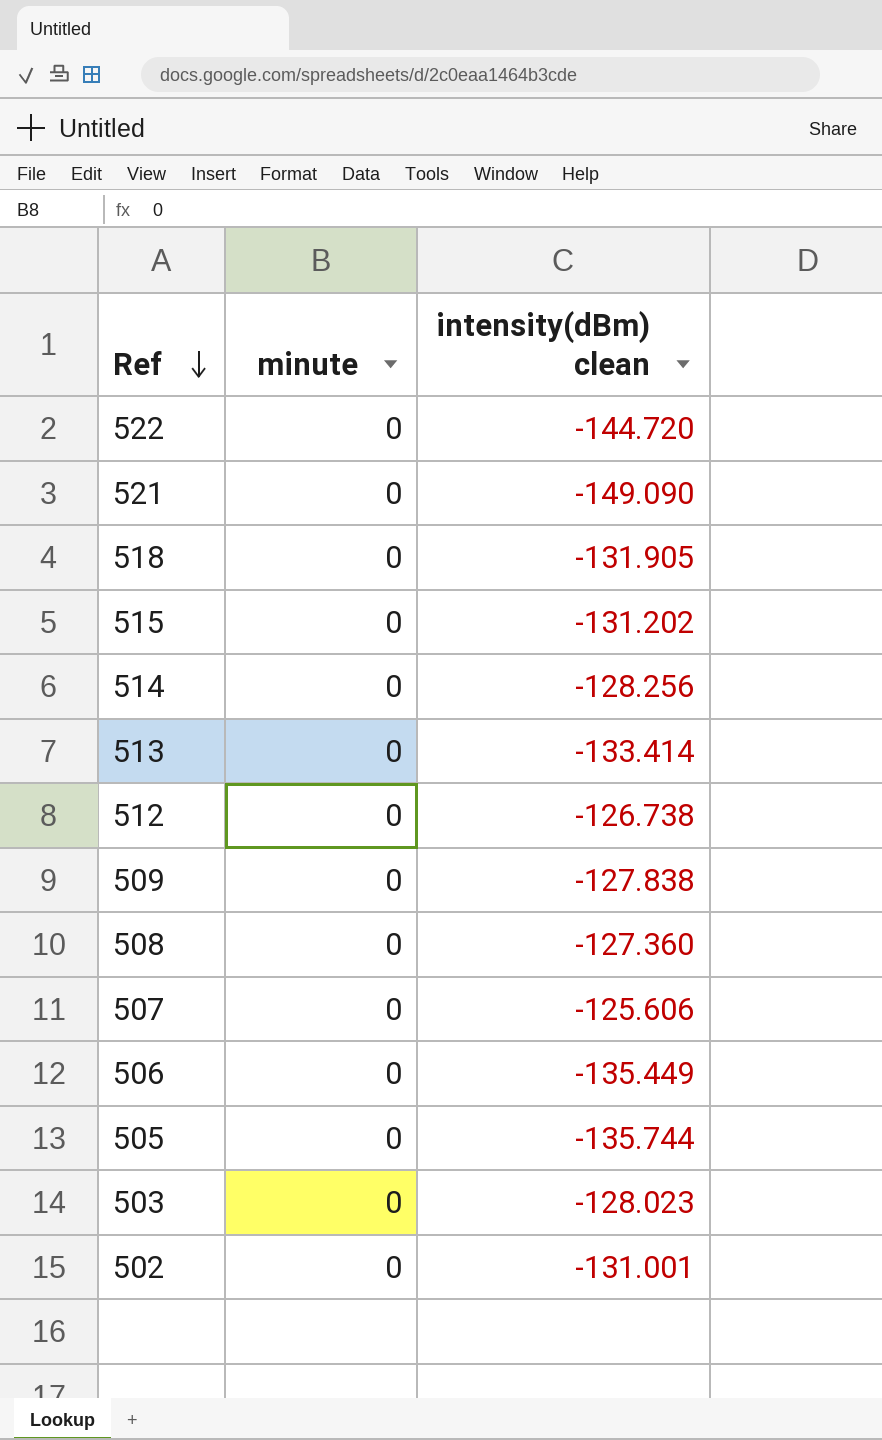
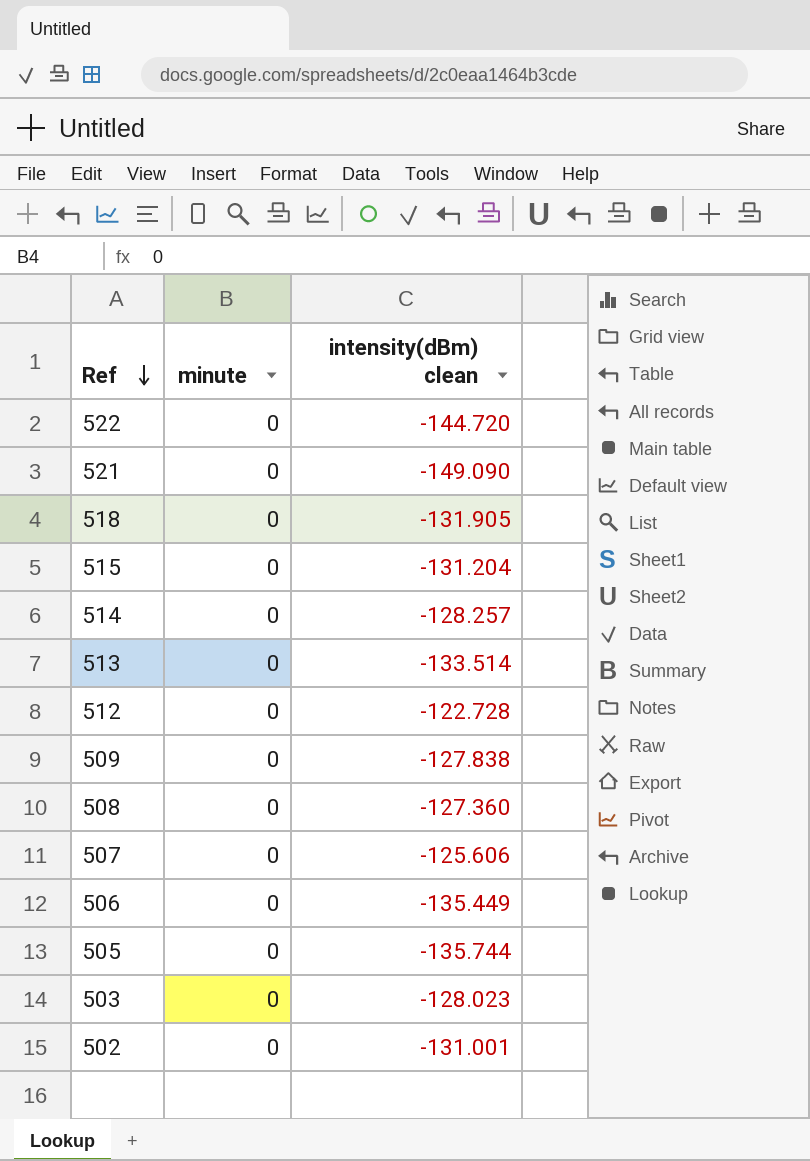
515 | intensity(dBm) clean: -131.202 -> -131.204
514 | intensity(dBm) clean: -128.256 -> -128.257
513 | intensity(dBm) clean: -133.414 -> -133.514
512 | intensity(dBm) clean: -126.738 -> -122.728

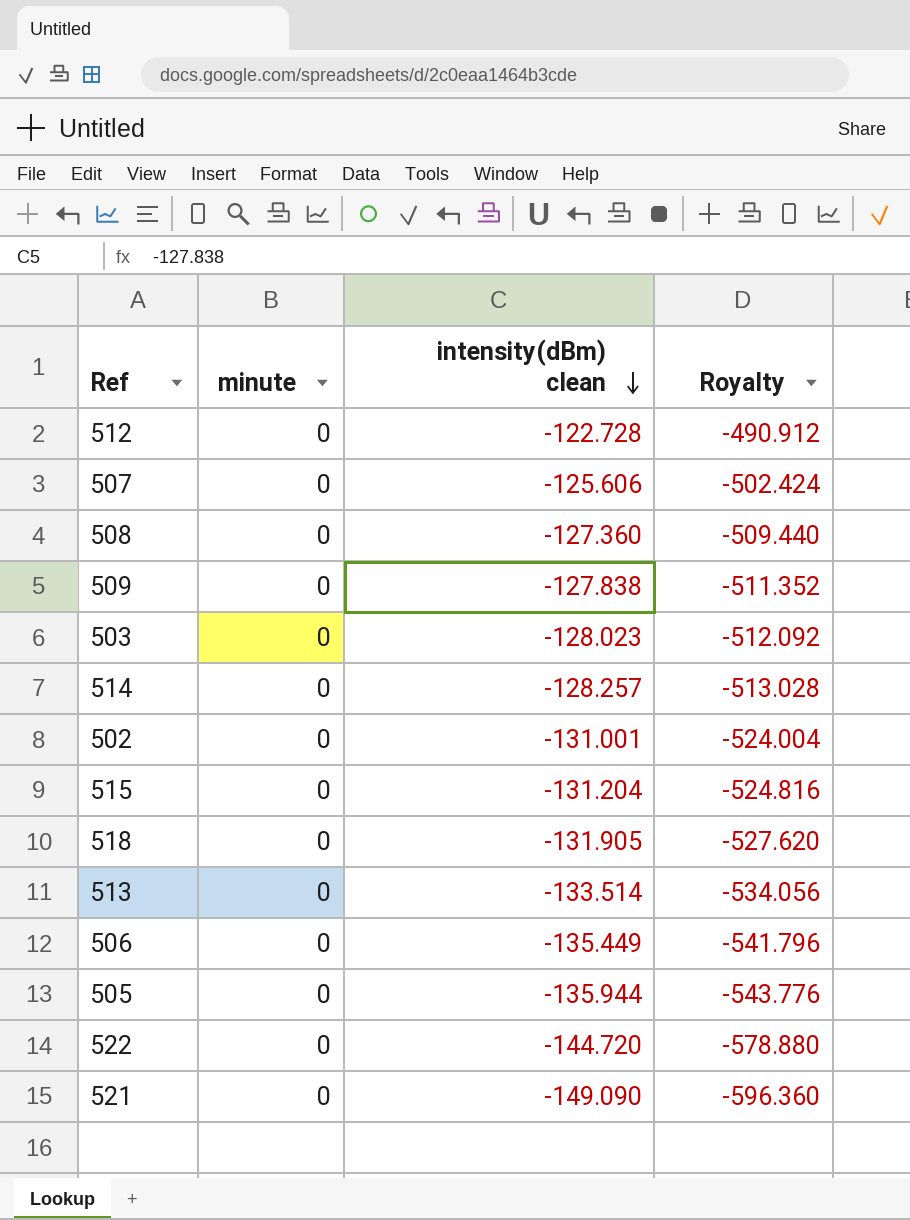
row order: Ref descending -> intensity(dBm) clean descending
column Royalty | formula: none -> [intensity(dBm) clean] * 4
505 | intensity(dBm) clean: -135.744 -> -135.944

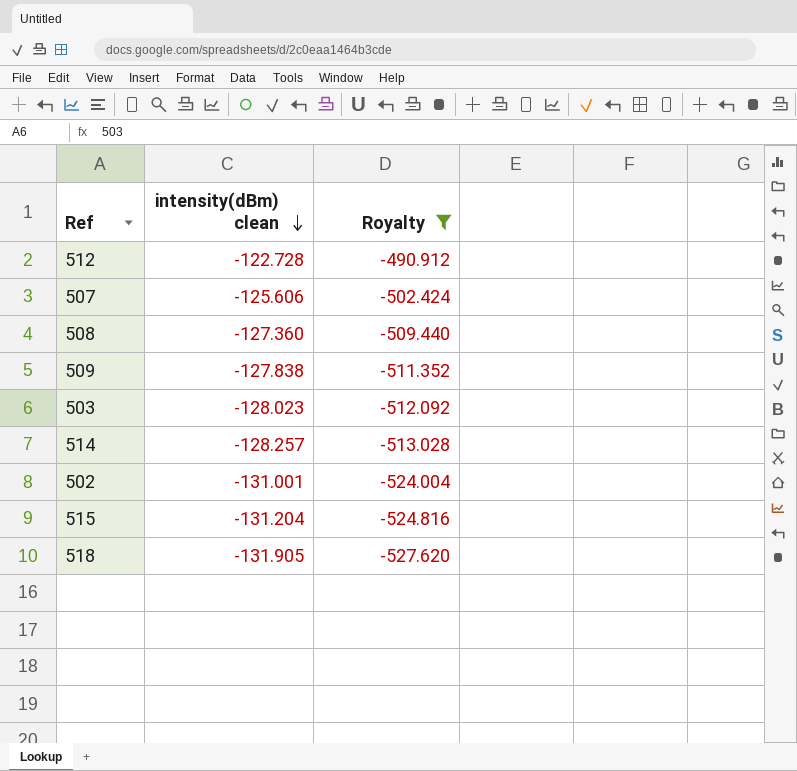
filter: none -> Royalty >= -527.620
column minute | position: 2 -> none

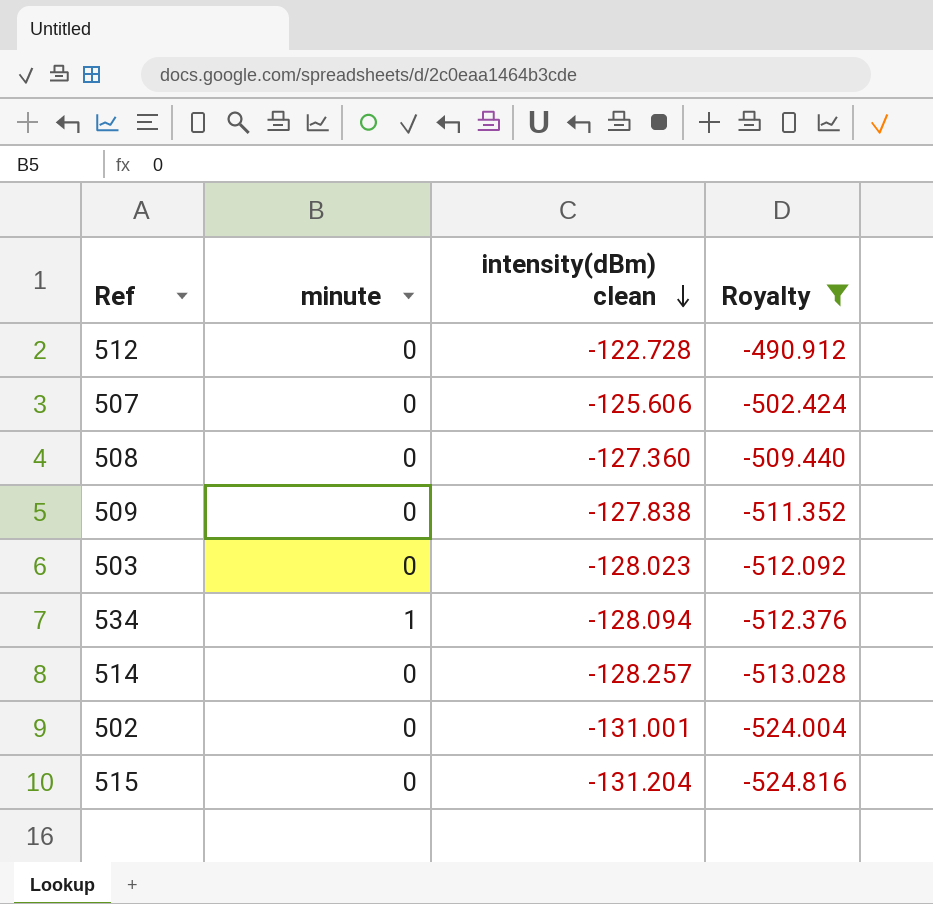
column minute | position: none -> 2
row 518: -131.905 | -527.620 -> none
row 534: none -> 1 | -128.094 | -512.376

